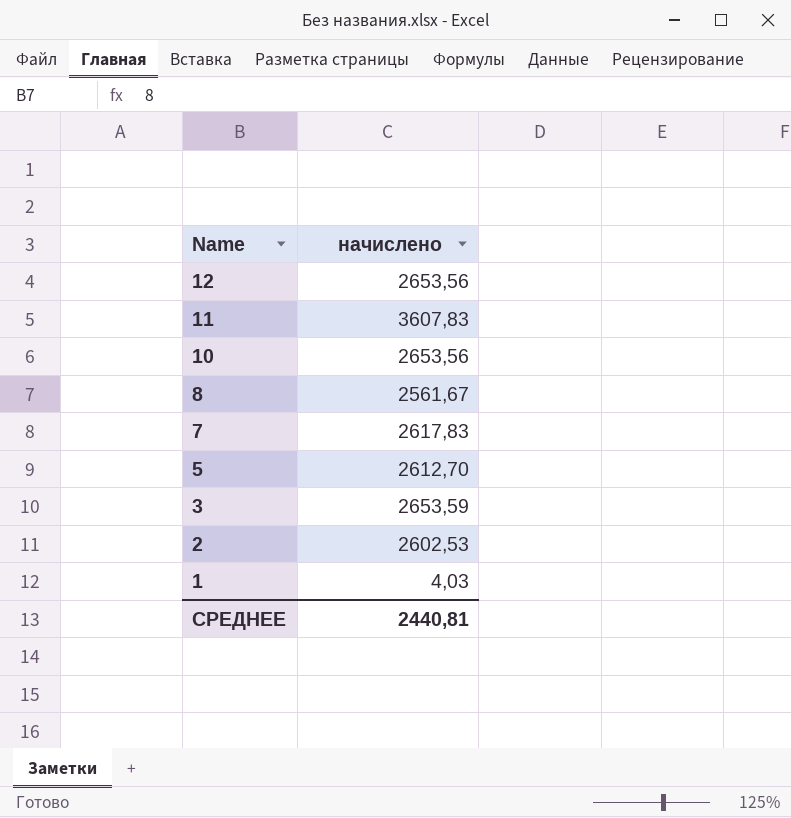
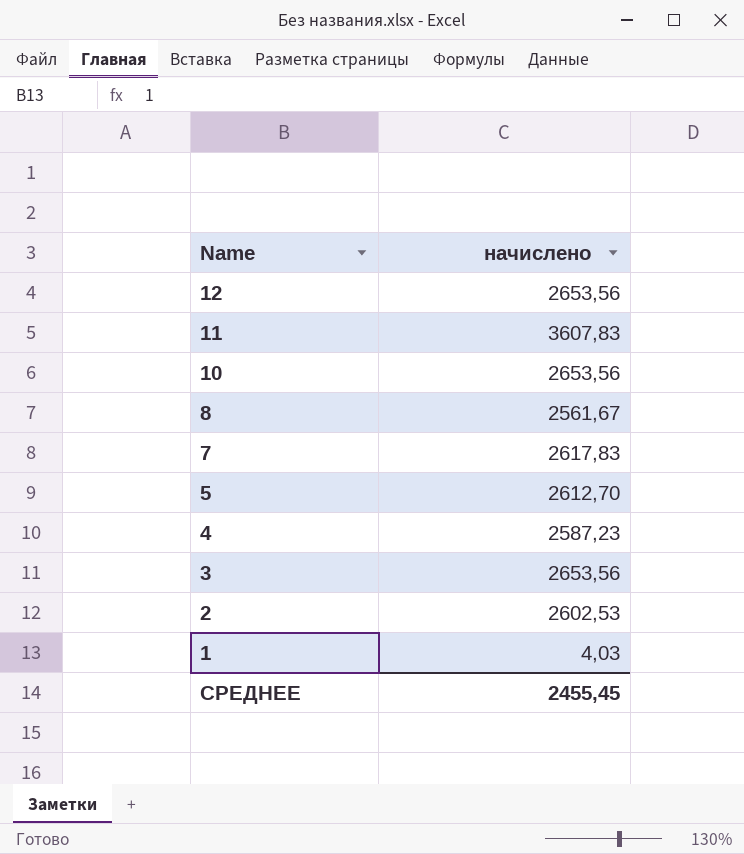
row 4: none -> 2587,23
3 | начислено: 2653,59 -> 2653,56
СРЕДНЕЕ | начислено: 2440,81 -> 2455,45

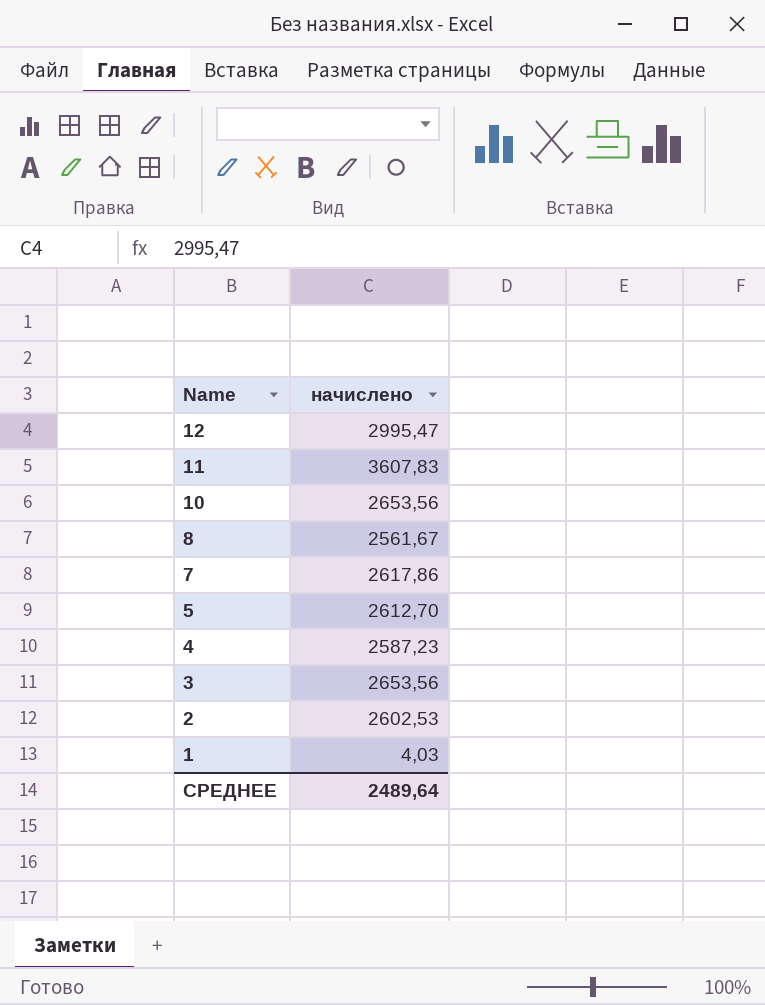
12 | начислено: 2653,56 -> 2995,47
7 | начислено: 2617,83 -> 2617,86
СРЕДНЕЕ | начислено: 2455,45 -> 2489,64

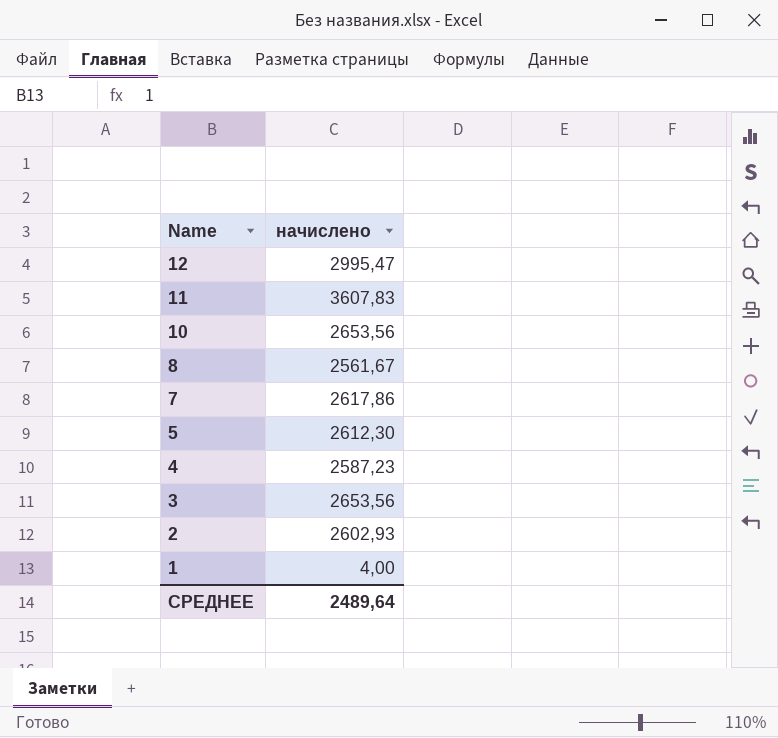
5 | начислено: 2612,70 -> 2612,30
2 | начислено: 2602,53 -> 2602,93
1 | начислено: 4,03 -> 4,00

